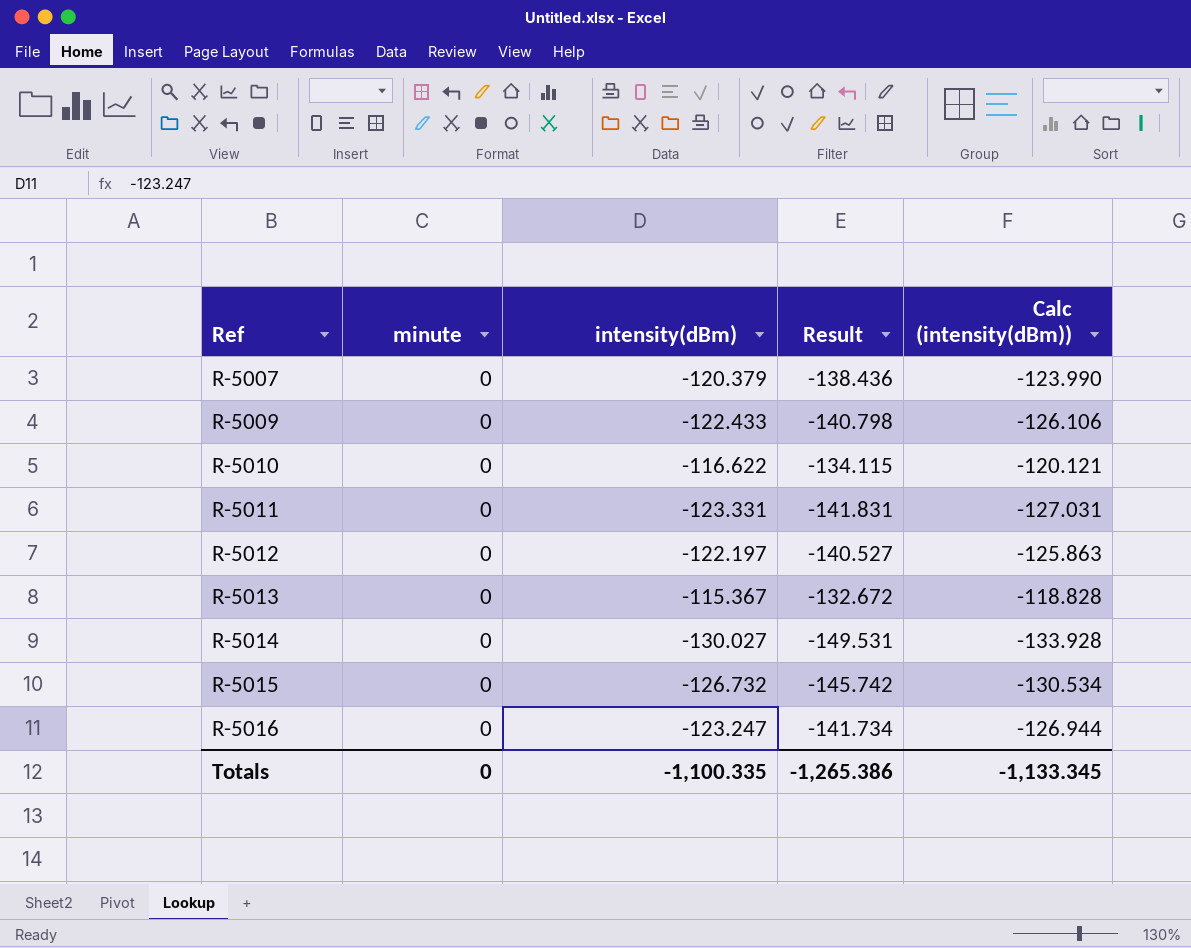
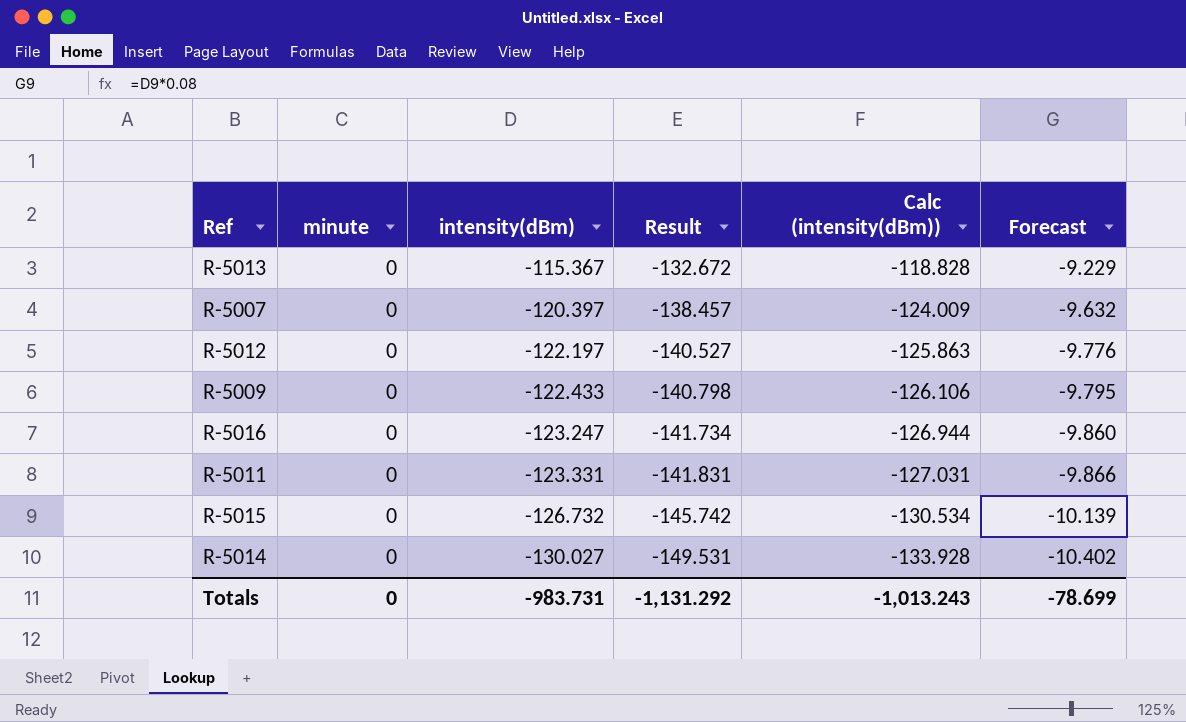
row order: Ref ascending -> intensity(dBm) descending
column Forecast | formula: none -> [intensity(dBm)] * 0.08
row R-5010: 0 | -116.622 | -134.115 | -120.121 -> none
R-5007 | intensity(dBm): -120.379 -> -120.397
R-5007 | Result: -138.436 -> -138.457
R-5007 | Calc (intensity(dBm)): -123.990 -> -124.009
Totals | intensity(dBm): -1,100.335 -> -983.731
Totals | Result: -1,265.386 -> -1,131.292
Totals | Calc (intensity(dBm)): -1,133.345 -> -1,013.243

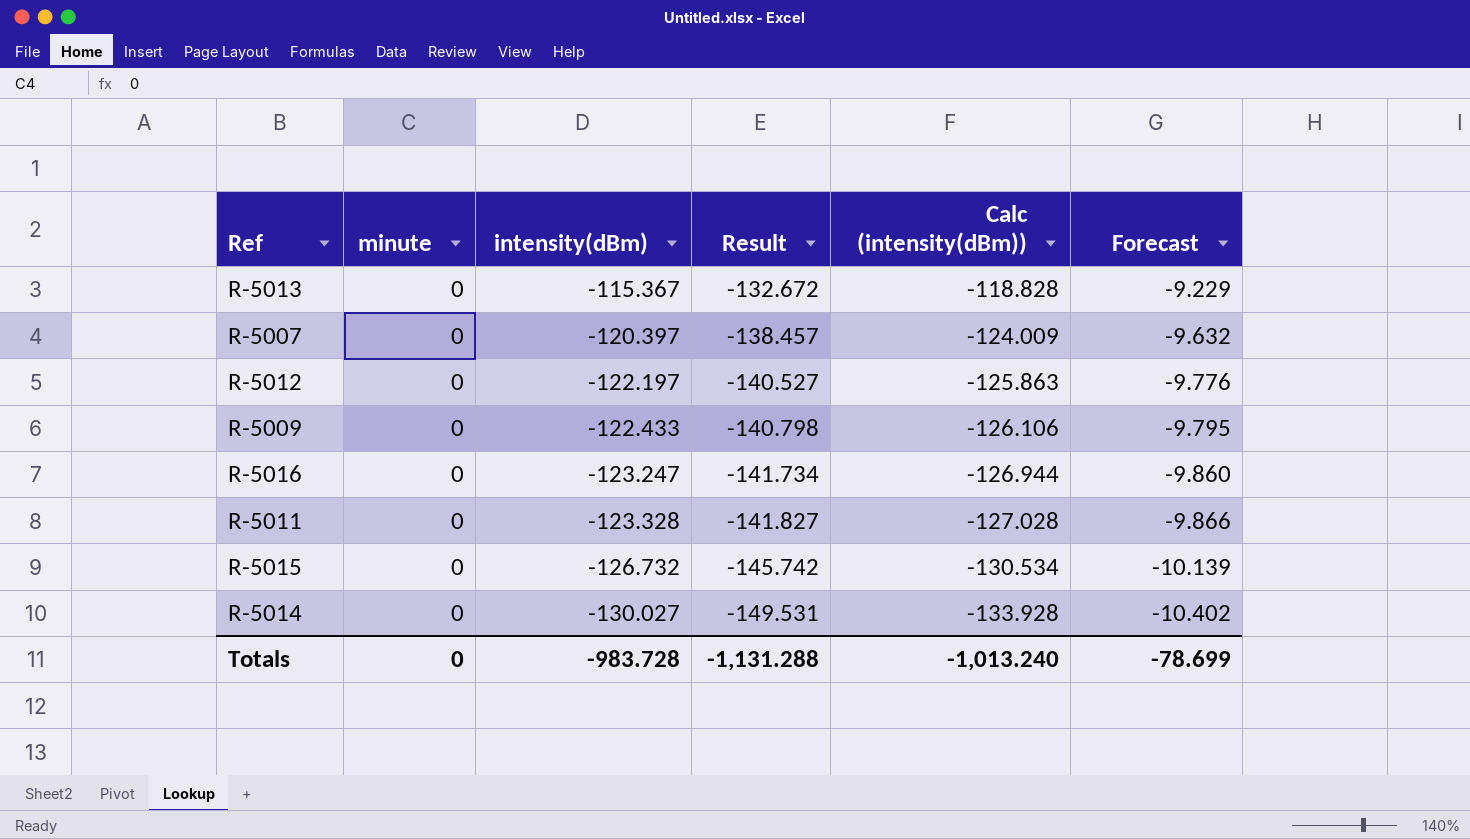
R-5011 | intensity(dBm): -123.331 -> -123.328
R-5011 | Result: -141.831 -> -141.827
R-5011 | Calc (intensity(dBm)): -127.031 -> -127.028
Totals | intensity(dBm): -983.731 -> -983.728
Totals | Result: -1,131.292 -> -1,131.288
Totals | Calc (intensity(dBm)): -1,013.243 -> -1,013.240

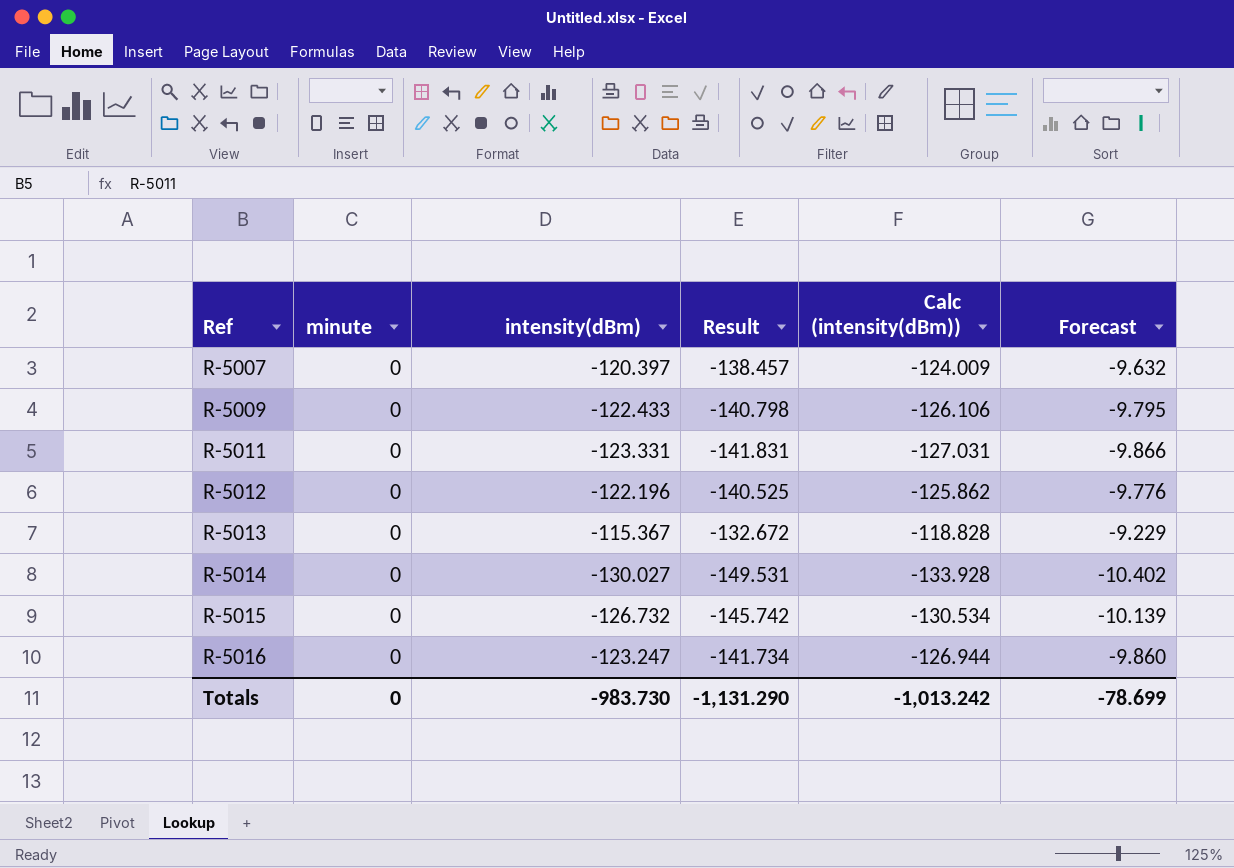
row order: intensity(dBm) descending -> Ref ascending
R-5011 | intensity(dBm): -123.328 -> -123.331
R-5011 | Result: -141.827 -> -141.831
R-5011 | Calc (intensity(dBm)): -127.028 -> -127.031
R-5012 | intensity(dBm): -122.197 -> -122.196
R-5012 | Result: -140.527 -> -140.525
R-5012 | Calc (intensity(dBm)): -125.863 -> -125.862
Totals | intensity(dBm): -983.728 -> -983.730
Totals | Result: -1,131.288 -> -1,131.290
Totals | Calc (intensity(dBm)): -1,013.240 -> -1,013.242

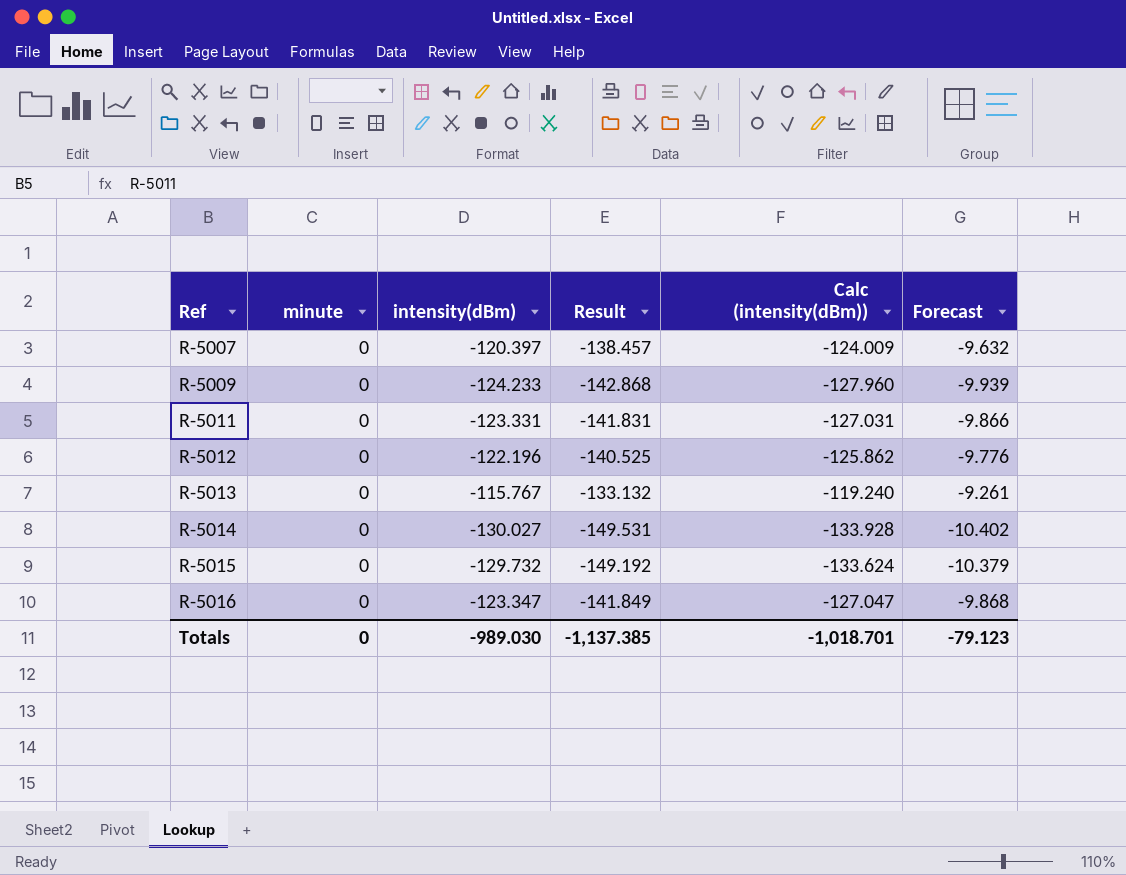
R-5009 | intensity(dBm): -122.433 -> -124.233
R-5009 | Result: -140.798 -> -142.868
R-5009 | Calc (intensity(dBm)): -126.106 -> -127.960
R-5009 | Forecast: -9.795 -> -9.939
R-5013 | intensity(dBm): -115.367 -> -115.767
R-5013 | Result: -132.672 -> -133.132
R-5013 | Calc (intensity(dBm)): -118.828 -> -119.240
R-5013 | Forecast: -9.229 -> -9.261
R-5015 | intensity(dBm): -126.732 -> -129.732
R-5015 | Result: -145.742 -> -149.192
R-5015 | Calc (intensity(dBm)): -130.534 -> -133.624
R-5015 | Forecast: -10.139 -> -10.379
R-5016 | intensity(dBm): -123.247 -> -123.347
R-5016 | Result: -141.734 -> -141.849
R-5016 | Calc (intensity(dBm)): -126.944 -> -127.047
R-5016 | Forecast: -9.860 -> -9.868
Totals | intensity(dBm): -983.730 -> -989.030
Totals | Result: -1,131.290 -> -1,137.385
Totals | Calc (intensity(dBm)): -1,013.242 -> -1,018.701
Totals | Forecast: -78.699 -> -79.123

